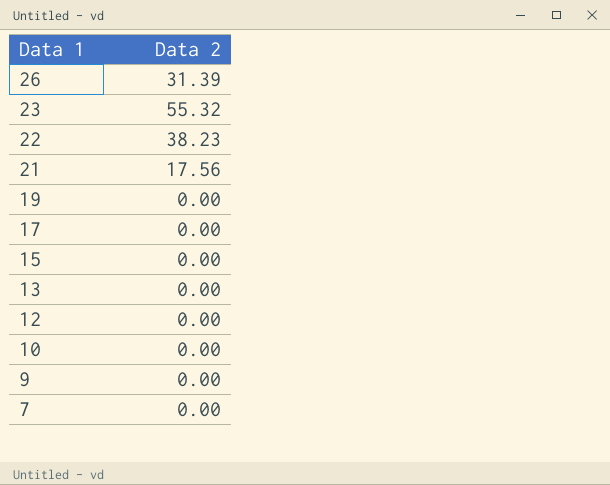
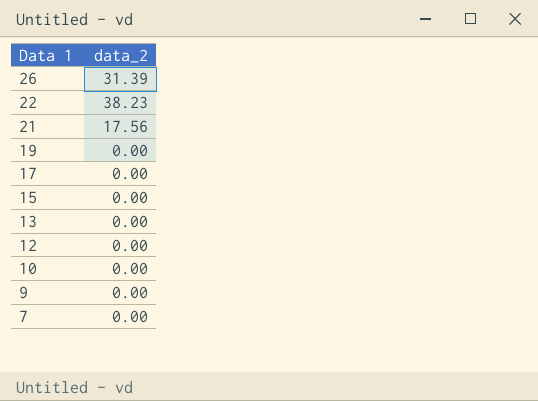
column name: Data 2 -> data_2
row 23: 55.32 -> none

